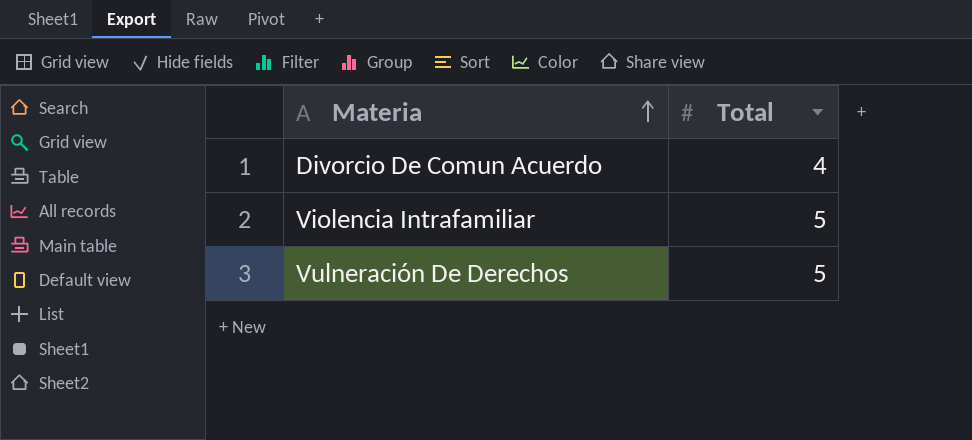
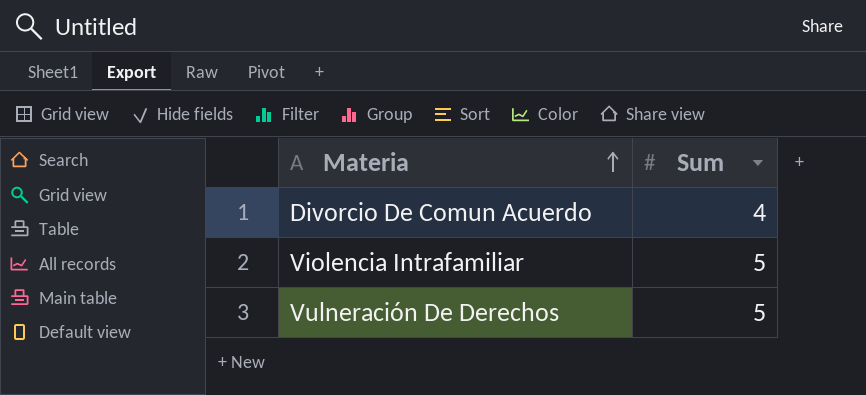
column name: Total -> Sum

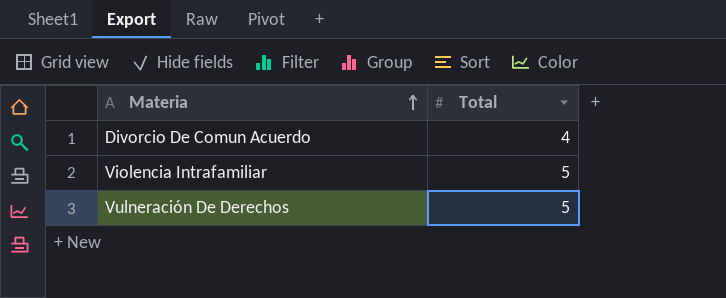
column name: Sum -> Total

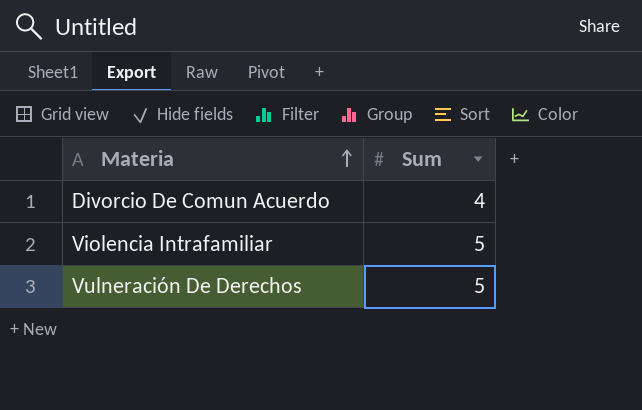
column name: Total -> Sum

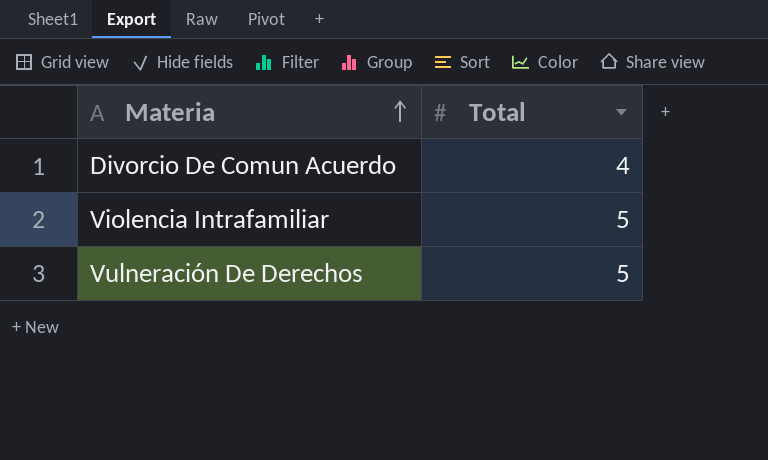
column name: Sum -> Total

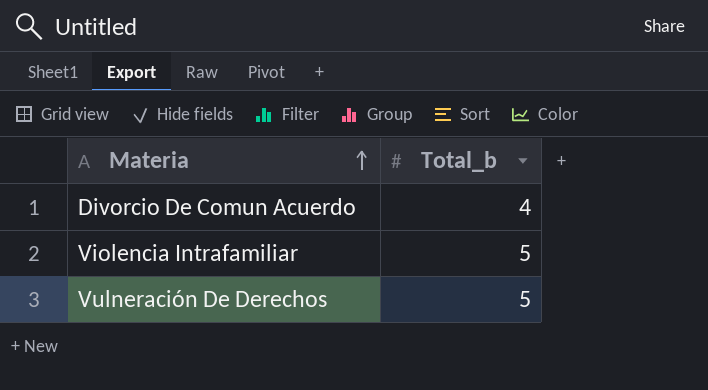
column name: Total -> Total_b

